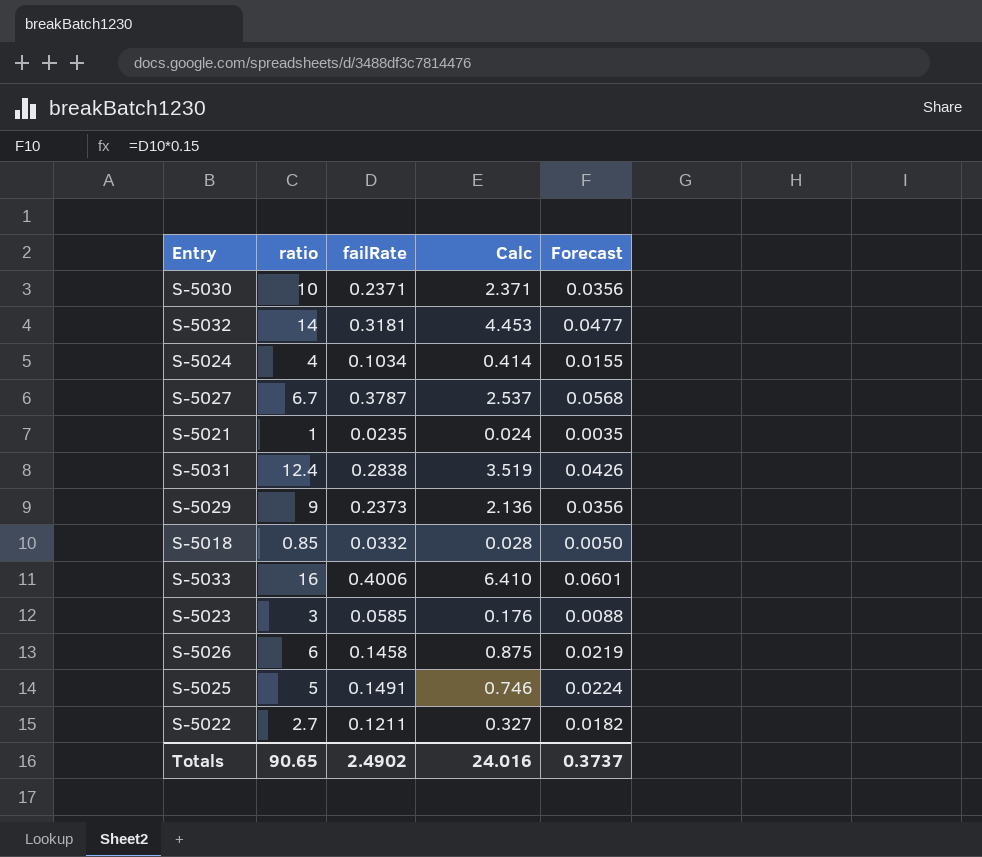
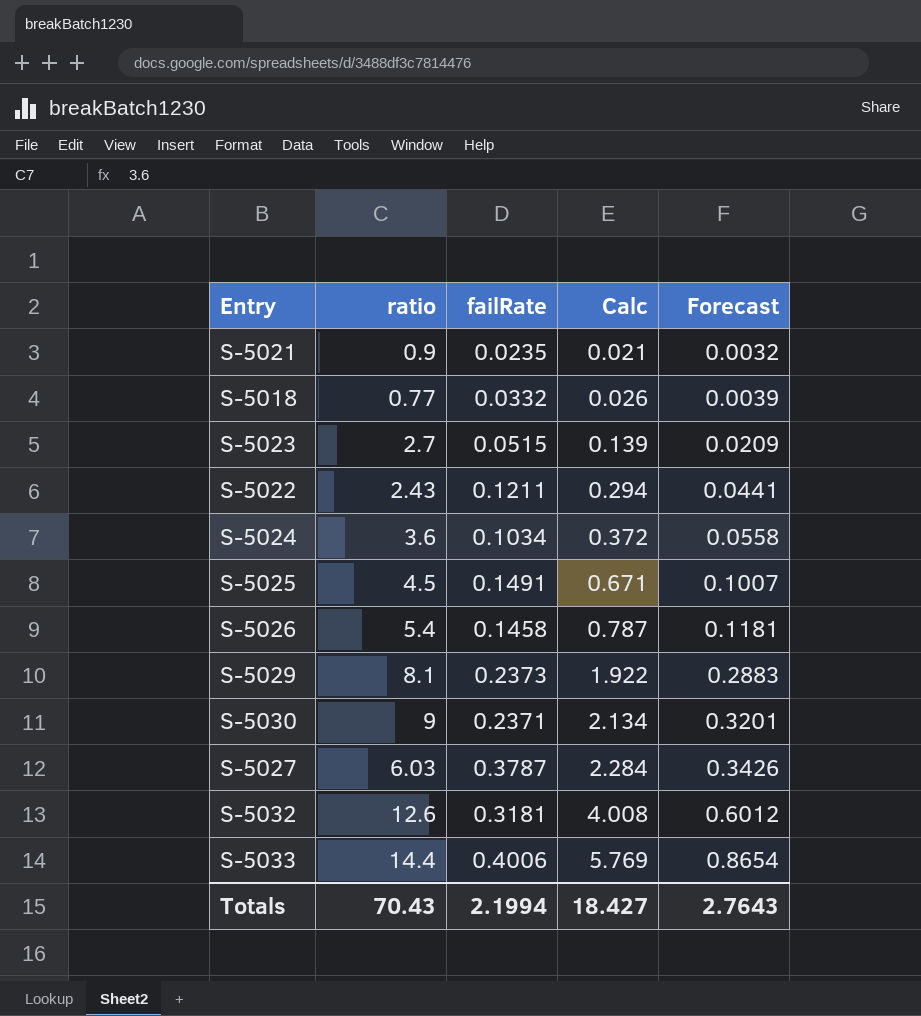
row order: none -> Calc ascending
column Forecast | formula: [failRate] * 0.15 -> [Calc] * 0.15
row S-5031: 12.4 | 0.2838 | 3.519 | 0.0426 -> none
S-5021 | ratio: 1 -> 0.9
S-5021 | Calc: 0.024 -> 0.021
S-5018 | ratio: 0.85 -> 0.77
S-5018 | Calc: 0.028 -> 0.026
S-5023 | ratio: 3 -> 2.7
S-5023 | failRate: 0.0585 -> 0.0515
S-5023 | Calc: 0.176 -> 0.139
S-5022 | ratio: 2.7 -> 2.43
S-5022 | Calc: 0.327 -> 0.294
S-5024 | ratio: 4 -> 3.6
S-5024 | Calc: 0.414 -> 0.372
S-5025 | ratio: 5 -> 4.5
S-5025 | Calc: 0.746 -> 0.671
S-5026 | ratio: 6 -> 5.4
S-5026 | Calc: 0.875 -> 0.787
S-5029 | ratio: 9 -> 8.1
S-5029 | Calc: 2.136 -> 1.922
S-5030 | ratio: 10 -> 9
S-5030 | Calc: 2.371 -> 2.134
S-5027 | ratio: 6.7 -> 6.03
S-5027 | Calc: 2.537 -> 2.284
S-5032 | ratio: 14 -> 12.6
S-5032 | Calc: 4.453 -> 4.008
S-5033 | ratio: 16 -> 14.4
S-5033 | Calc: 6.410 -> 5.769
Totals | ratio: 90.65 -> 70.43
Totals | failRate: 2.4902 -> 2.1994
Totals | Calc: 24.016 -> 18.427
Totals | Forecast: 0.3737 -> 2.7643

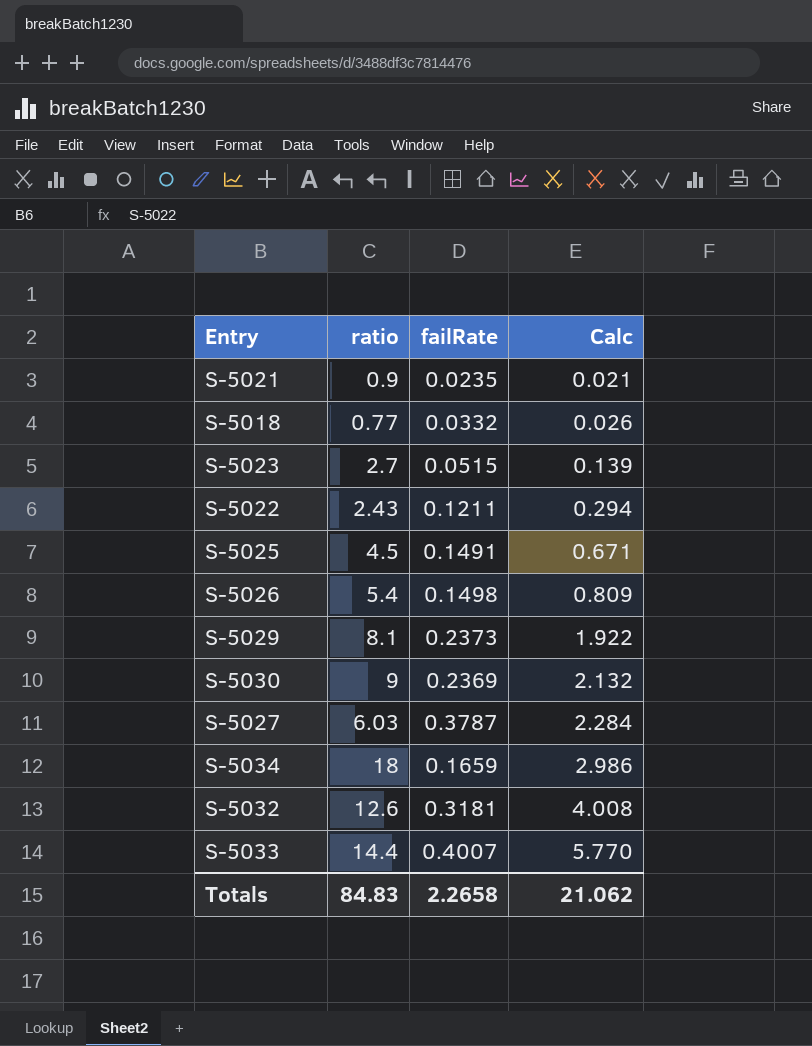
column Forecast | formula: [Calc] * 0.15 -> none
row S-5024: 3.6 | 0.1034 | 0.372 | 0.0558 -> none
S-5026 | failRate: 0.1458 -> 0.1498
S-5026 | Calc: 0.787 -> 0.809
S-5030 | failRate: 0.2371 -> 0.2369
S-5030 | Calc: 2.134 -> 2.132
row S-5034: none -> 18 | 0.1659 | 2.986
S-5033 | failRate: 0.4006 -> 0.4007
S-5033 | Calc: 5.769 -> 5.770
Totals | ratio: 70.43 -> 84.83
Totals | failRate: 2.1994 -> 2.2658
Totals | Calc: 18.427 -> 21.062

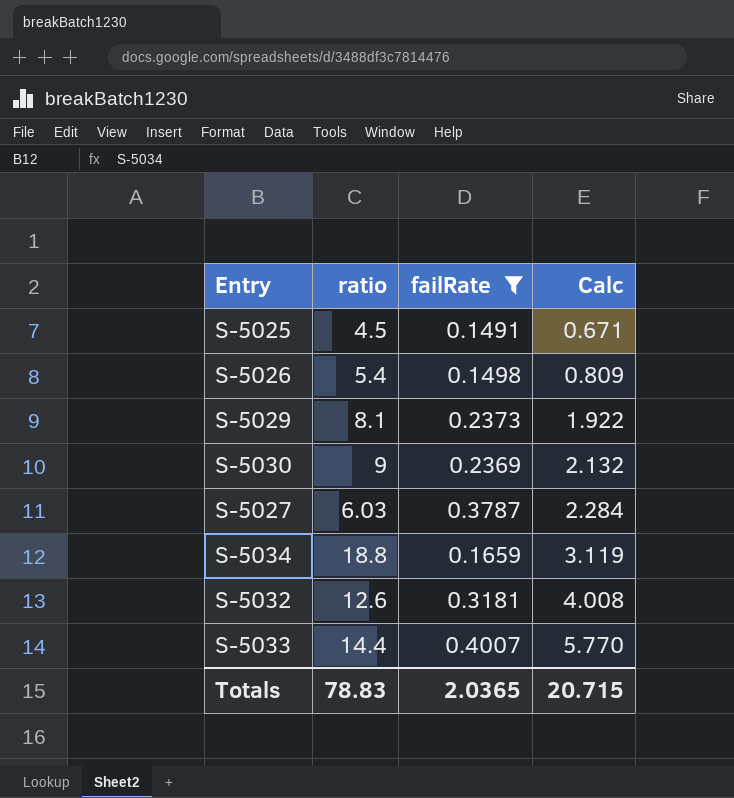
filter: none -> failRate >= 0.1491
S-5034 | ratio: 18 -> 18.8
S-5034 | Calc: 2.986 -> 3.119
Totals | ratio: 84.83 -> 78.83
Totals | failRate: 2.2658 -> 2.0365
Totals | Calc: 21.062 -> 20.715

